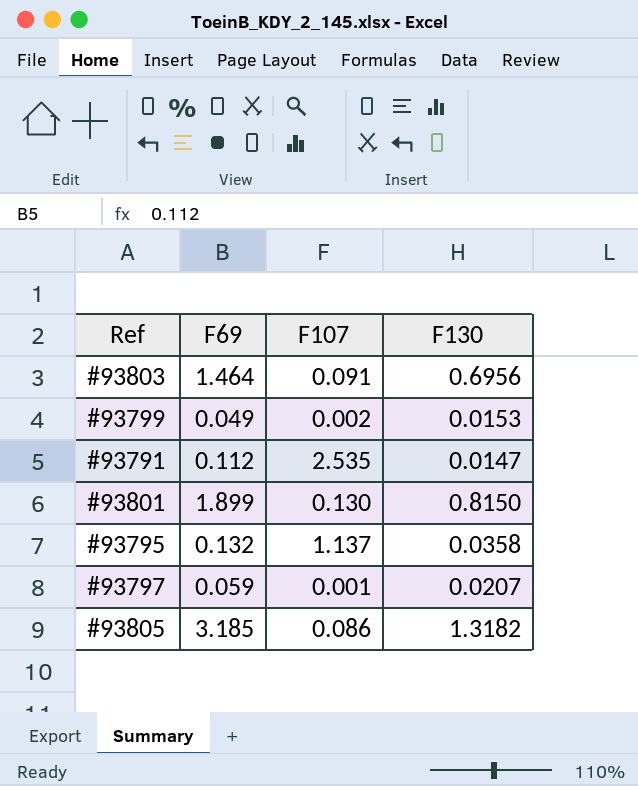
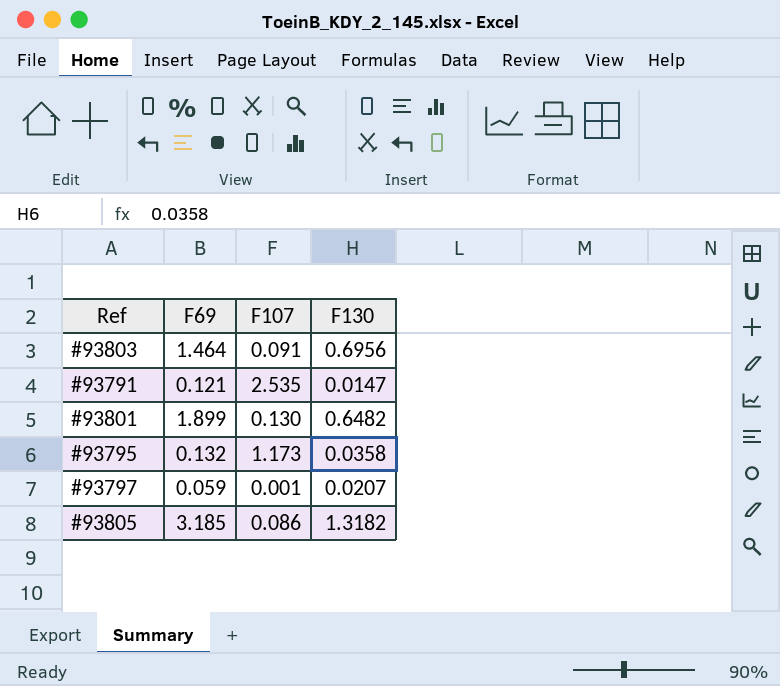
row #93799: 0.049 | 0.002 | 0.0153 -> none
#93791 | F69: 0.112 -> 0.121
#93801 | F130: 0.8150 -> 0.6482
#93795 | F107: 1.137 -> 1.173

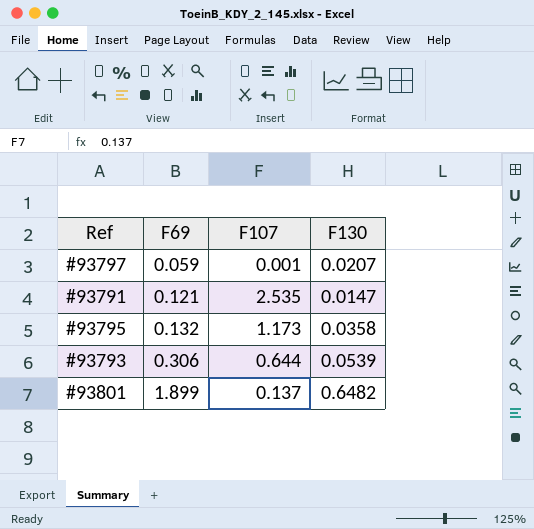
row order: none -> F69 ascending
row #93803: 1.464 | 0.091 | 0.6956 -> none
row #93805: 3.185 | 0.086 | 1.3182 -> none
row #93793: none -> 0.306 | 0.644 | 0.0539
#93801 | F107: 0.130 -> 0.137

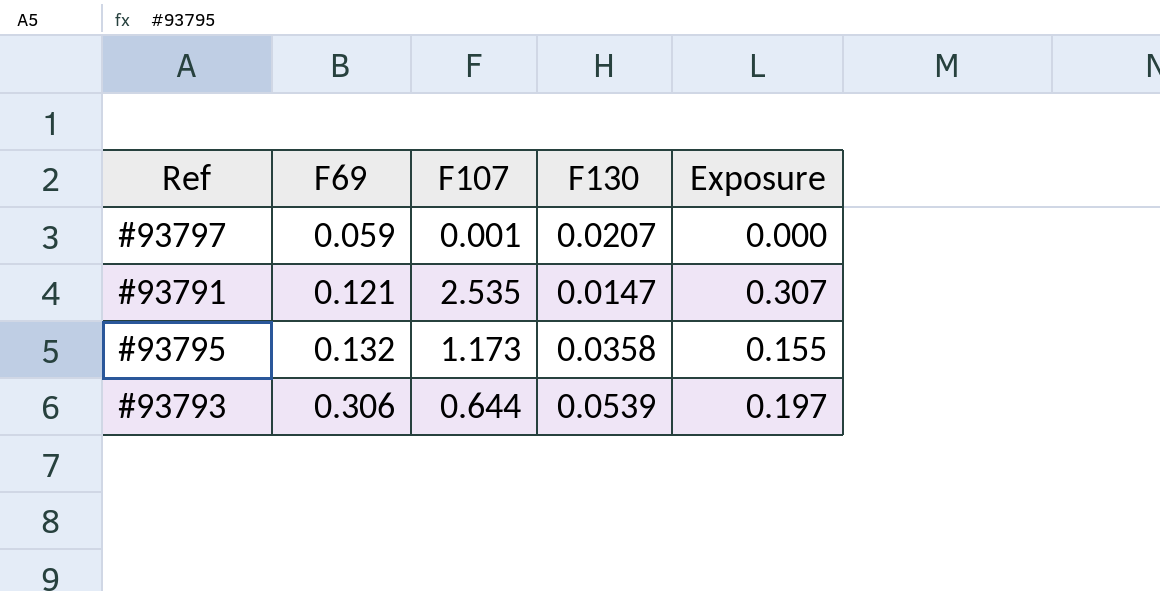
column Exposure | formula: none -> [F69] * [F107]
row #93801: 1.899 | 0.137 | 0.6482 -> none

